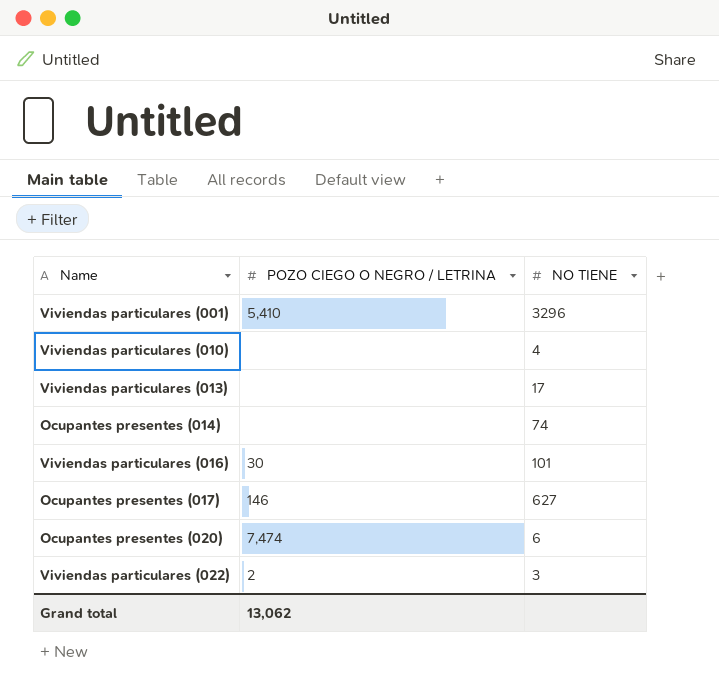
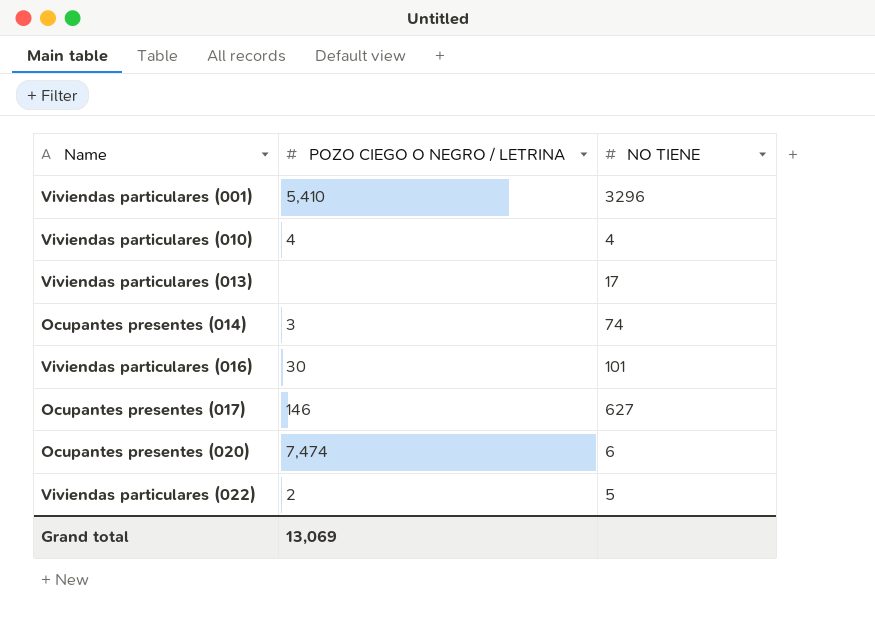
Viviendas particulares (010) | POZO CIEGO O NEGRO / LETRINA: none -> 4
Ocupantes presentes (014) | POZO CIEGO O NEGRO / LETRINA: none -> 3
Viviendas particulares (022) | NO TIENE: 3 -> 5
Grand total | POZO CIEGO O NEGRO / LETRINA: 13,062 -> 13,069

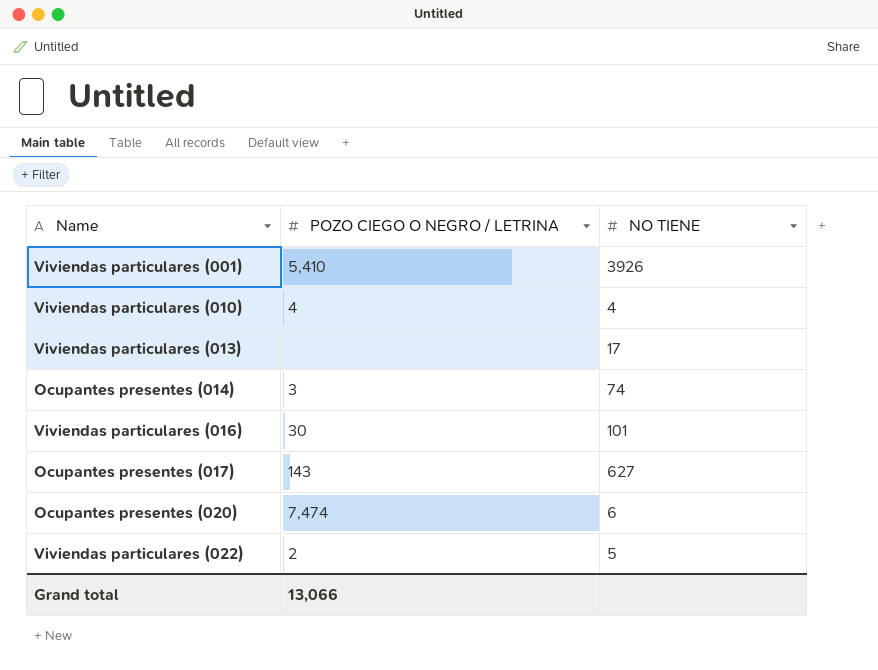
Viviendas particulares (001) | NO TIENE: 3296 -> 3926
Ocupantes presentes (017) | POZO CIEGO O NEGRO / LETRINA: 146 -> 143
Grand total | POZO CIEGO O NEGRO / LETRINA: 13,069 -> 13,066

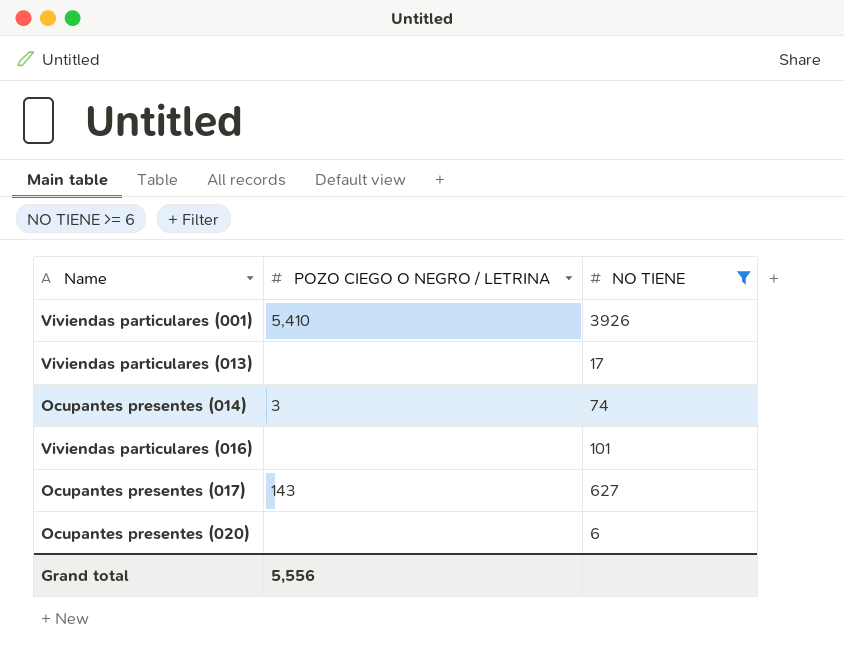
filter: none -> NO TIENE >= 6
Viviendas particulares (016) | POZO CIEGO O NEGRO / LETRINA: 30 -> none
Ocupantes presentes (020) | POZO CIEGO O NEGRO / LETRINA: 7,474 -> none
Grand total | POZO CIEGO O NEGRO / LETRINA: 13,066 -> 5,556

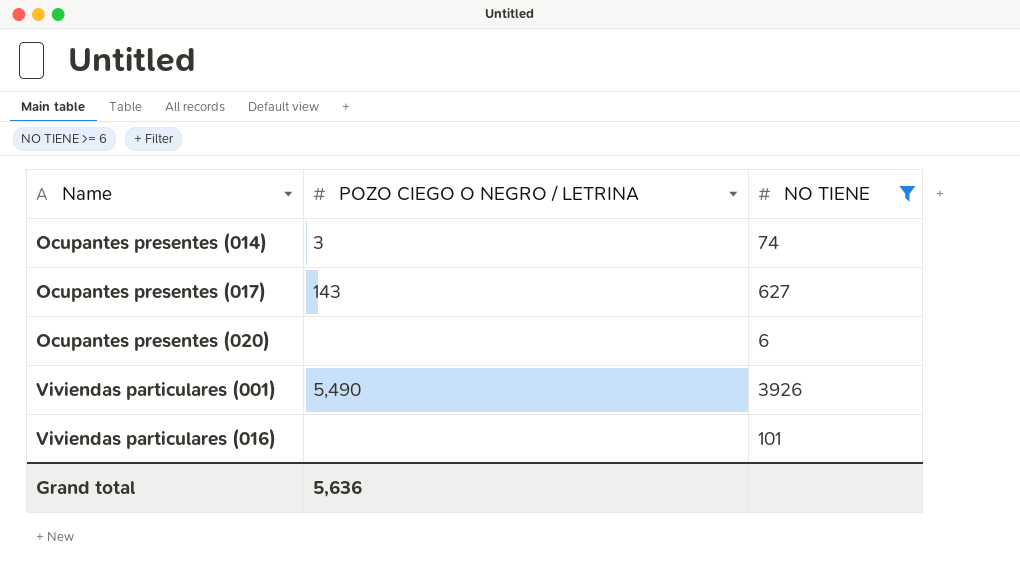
row order: none -> Name ascending
row Viviendas particulares (013): none | 17 -> none
Viviendas particulares (001) | POZO CIEGO O NEGRO / LETRINA: 5,410 -> 5,490
Grand total | POZO CIEGO O NEGRO / LETRINA: 5,556 -> 5,636

